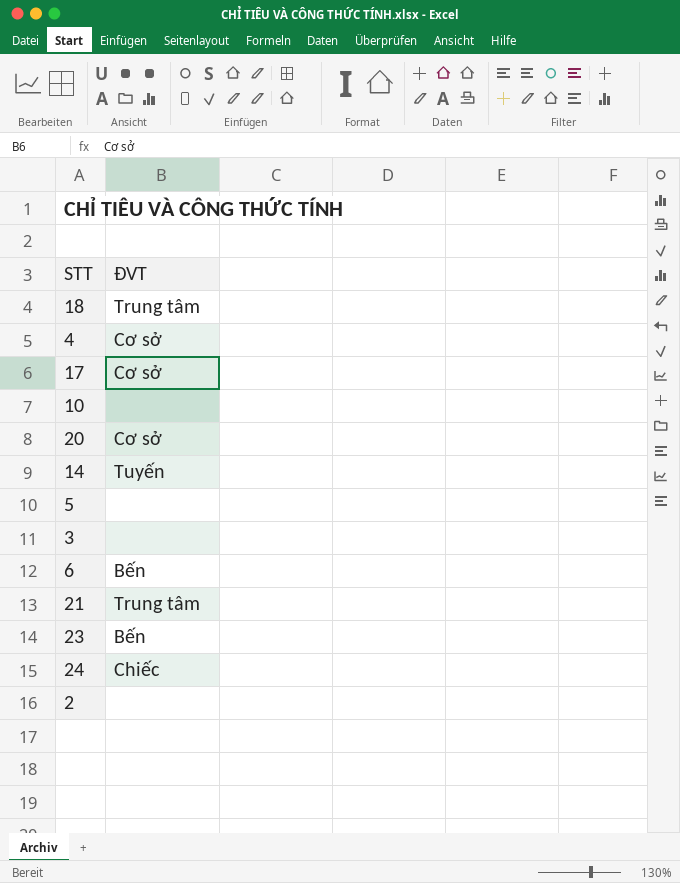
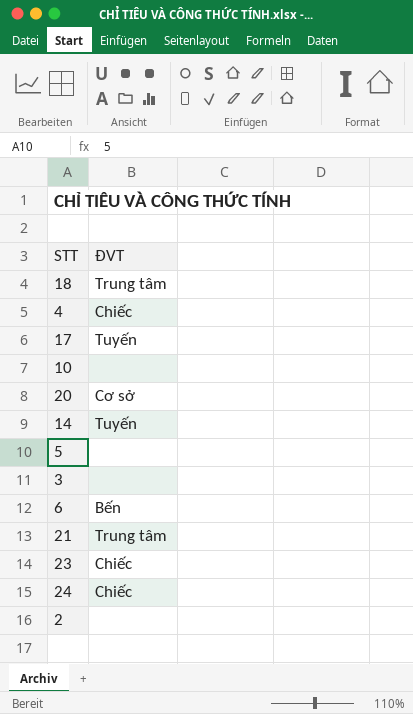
4 | ĐVT: Cơ sở -> Chiếc
17 | ĐVT: Cơ sở -> Tuyến
23 | ĐVT: Bến -> Chiếc

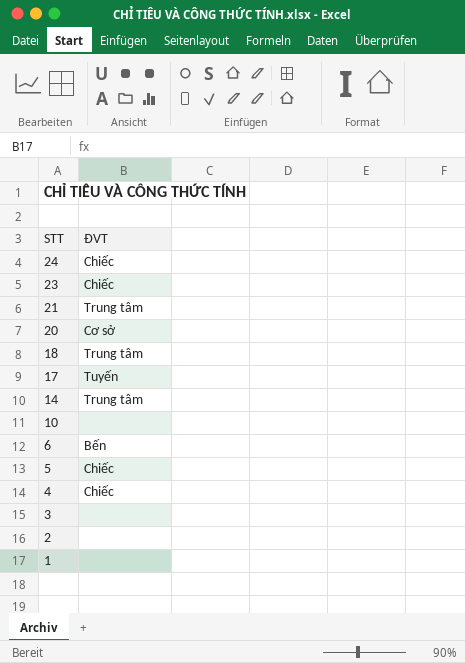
row order: none -> STT descending
14 | ĐVT: Tuyến -> Trung tâm
5 | ĐVT: none -> Chiếc
row 1: none -> none

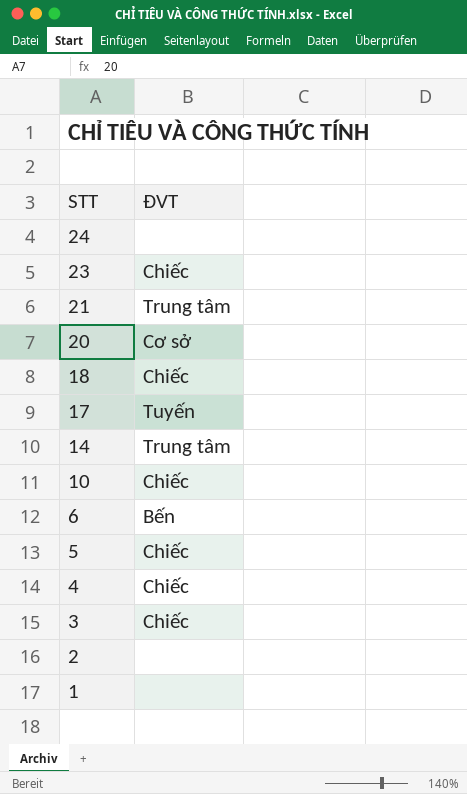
24 | ĐVT: Chiếc -> none
18 | ĐVT: Trung tâm -> Chiếc
10 | ĐVT: none -> Chiếc
3 | ĐVT: none -> Chiếc

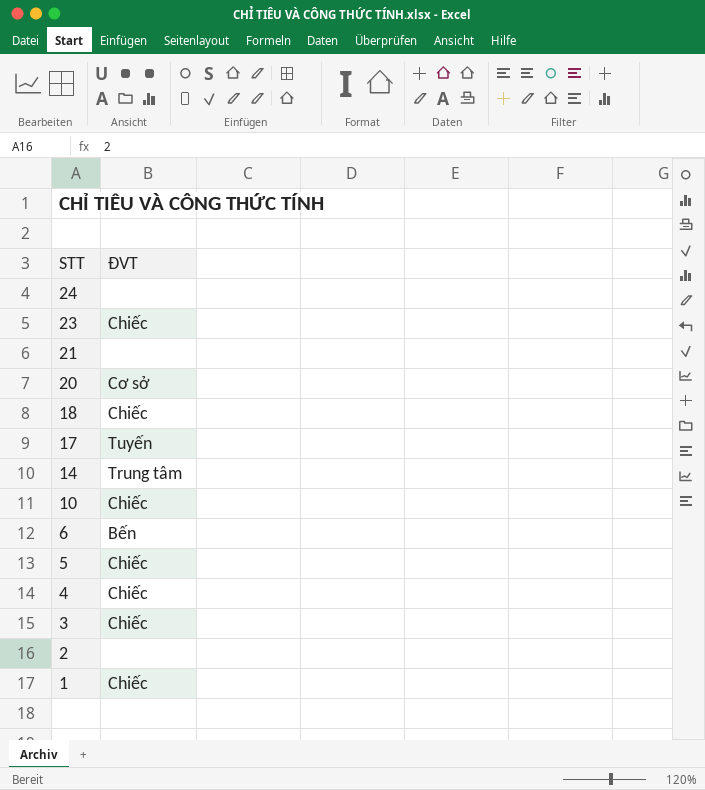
21 | ĐVT: Trung tâm -> none
1 | ĐVT: none -> Chiếc

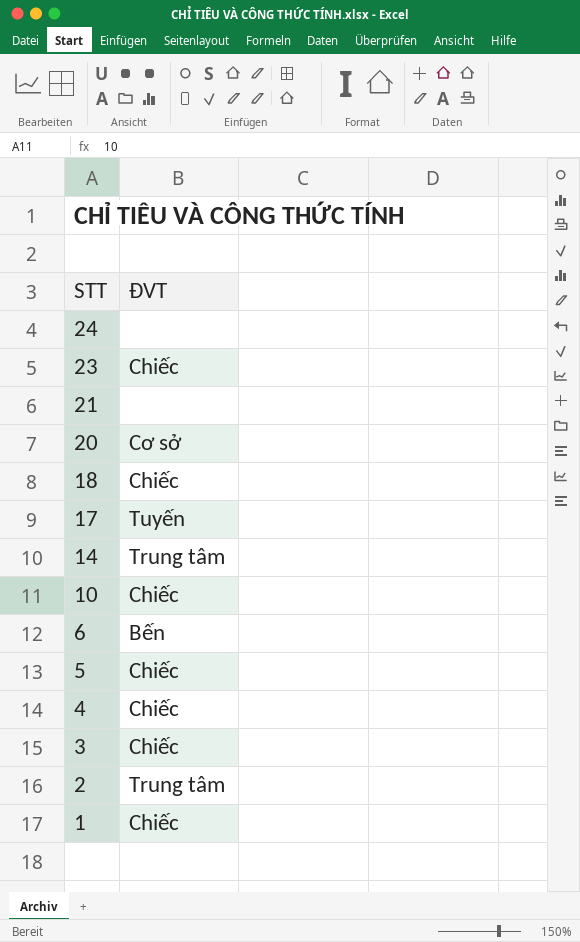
2 | ĐVT: none -> Trung tâm

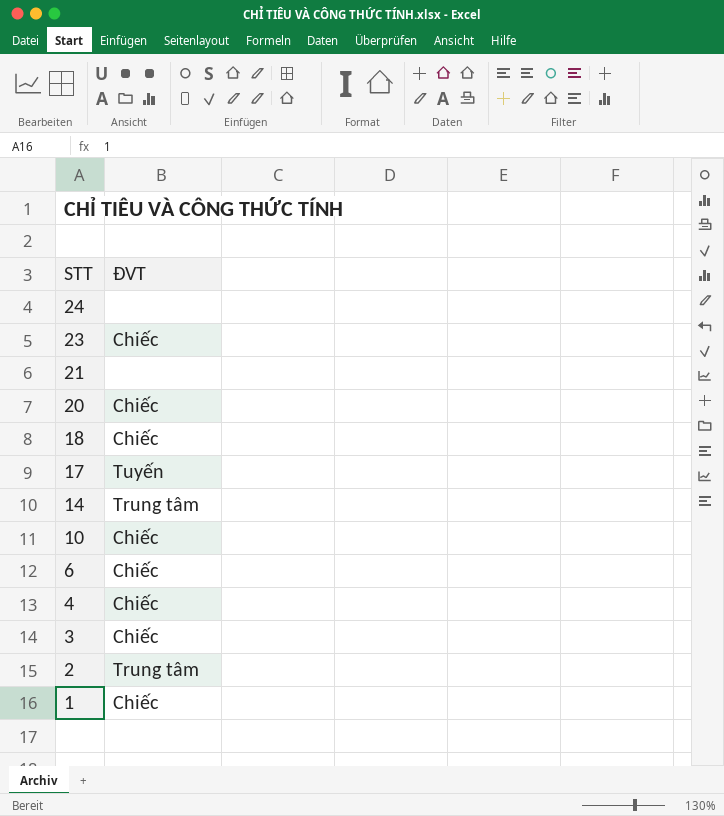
row 5: Chiếc -> none
20 | ĐVT: Cơ sở -> Chiếc
6 | ĐVT: Bến -> Chiếc

